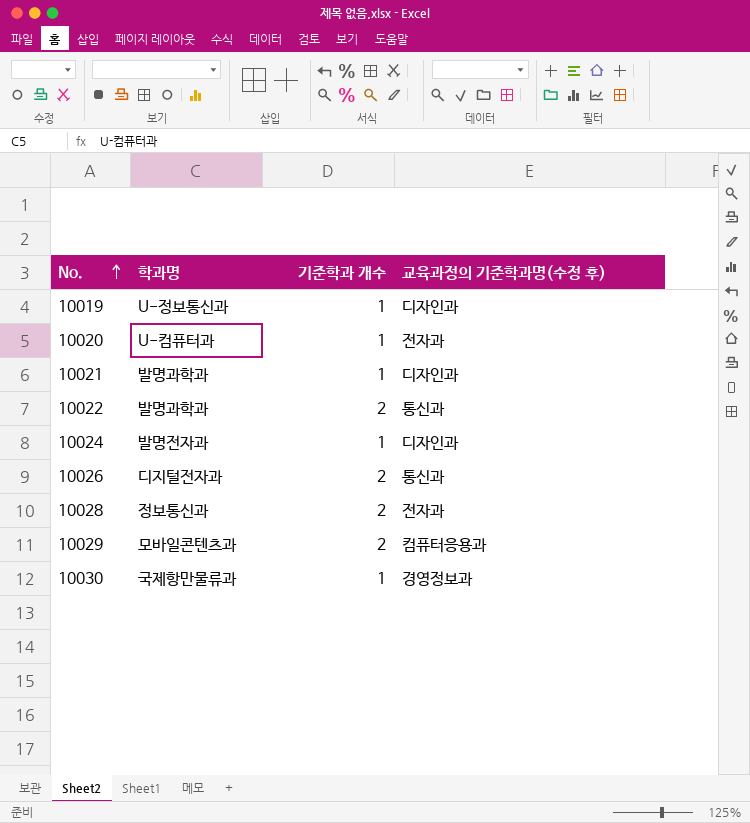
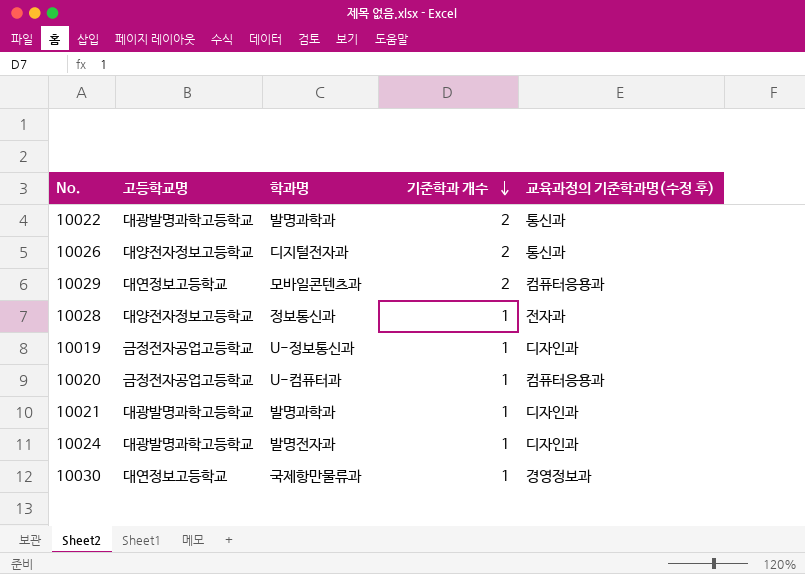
row order: No. ascending -> 기준학과 개수 descending
column 고등학교명 | position: none -> 2
10028 | 기준학과 개수: 2 -> 1
10020 | 교육과정의 기준학과명(수정 후): 전자과 -> 컴퓨터응용과

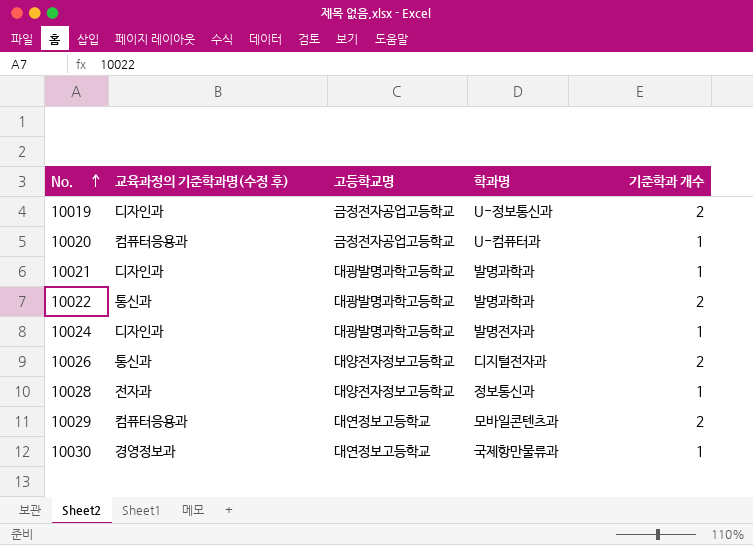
row order: 기준학과 개수 descending -> No. ascending
column 교육과정의 기준학과명(수정 후) | position: 5 -> 2
10019 | 기준학과 개수: 1 -> 2

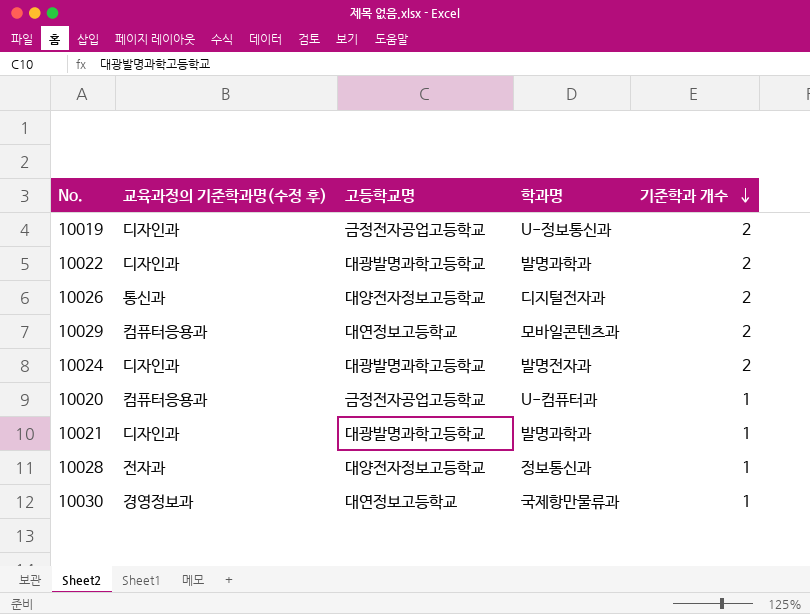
row order: No. ascending -> 기준학과 개수 descending
10022 | 교육과정의 기준학과명(수정 후): 통신과 -> 디자인과
10024 | 기준학과 개수: 1 -> 2

